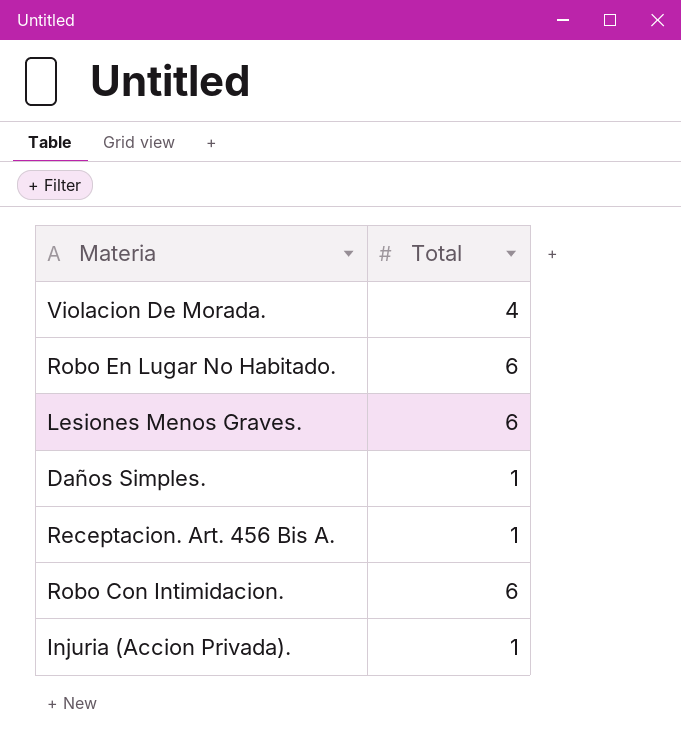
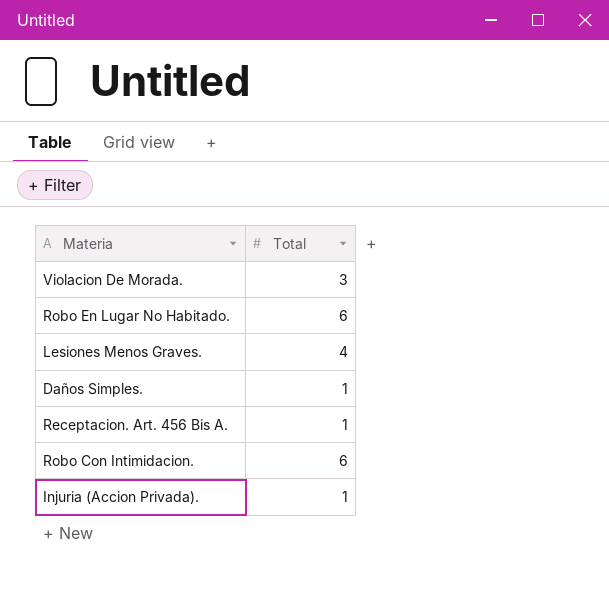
Violacion De Morada. | Total: 4 -> 3
Lesiones Menos Graves. | Total: 6 -> 4

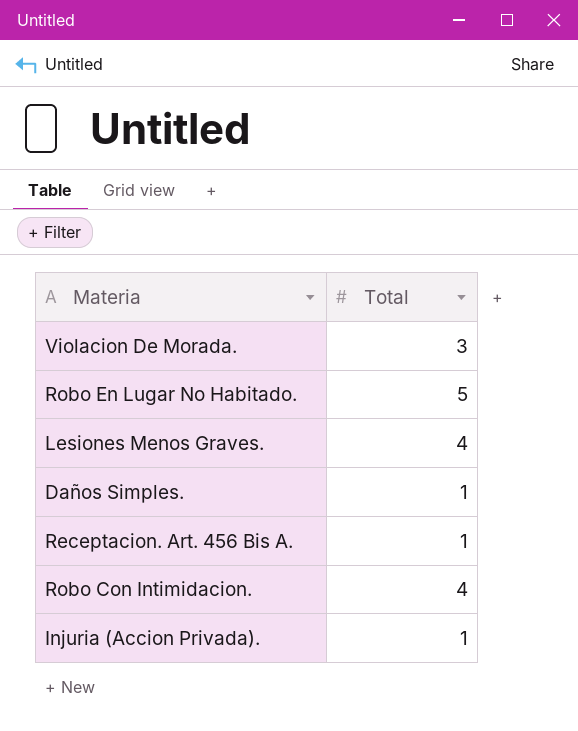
Robo En Lugar No Habitado. | Total: 6 -> 5
Robo Con Intimidacion. | Total: 6 -> 4

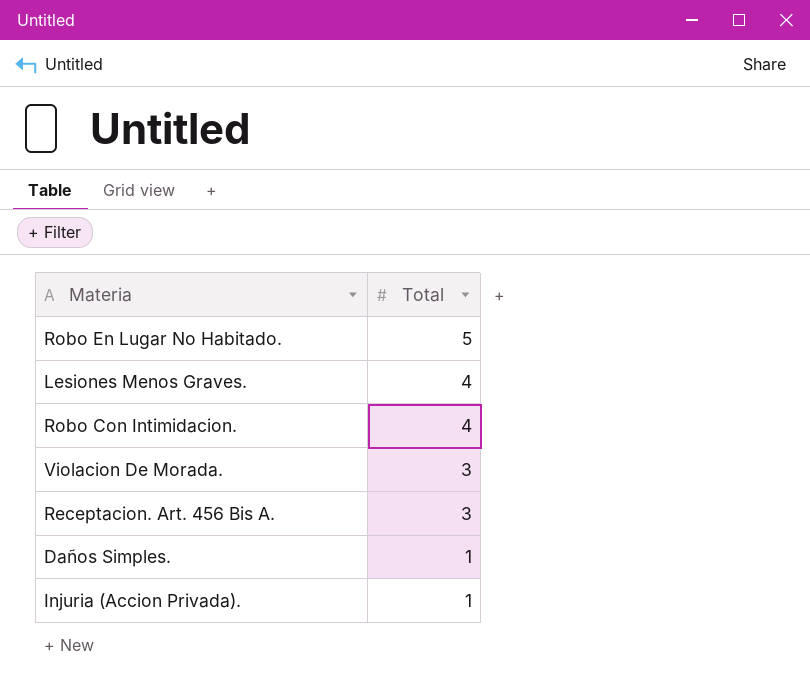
row order: none -> Total descending
Receptacion. Art. 456 Bis A. | Total: 1 -> 3

